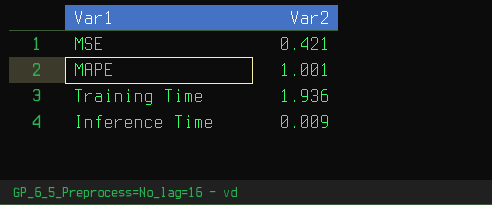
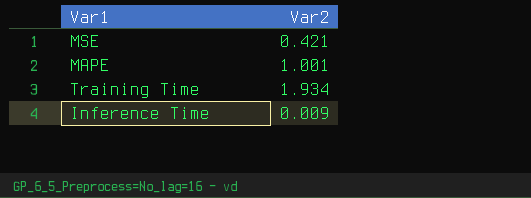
Training Time | Var2: 1.936 -> 1.934

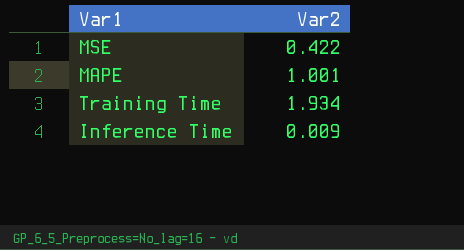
MSE | Var2: 0.421 -> 0.422

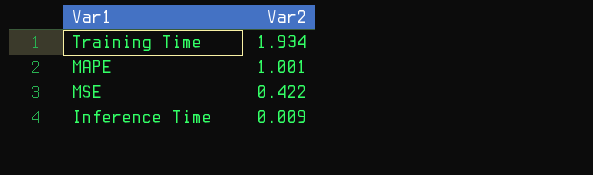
row order: none -> Var2 descending

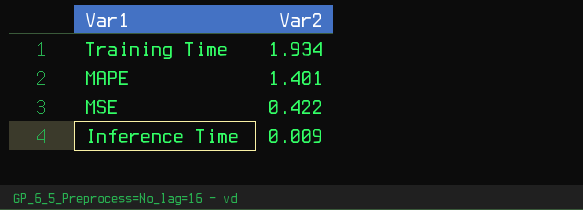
MAPE | Var2: 1.001 -> 1.401

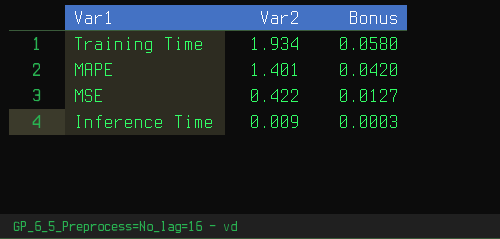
column Bonus | formula: none -> [Var2] * 0.03

